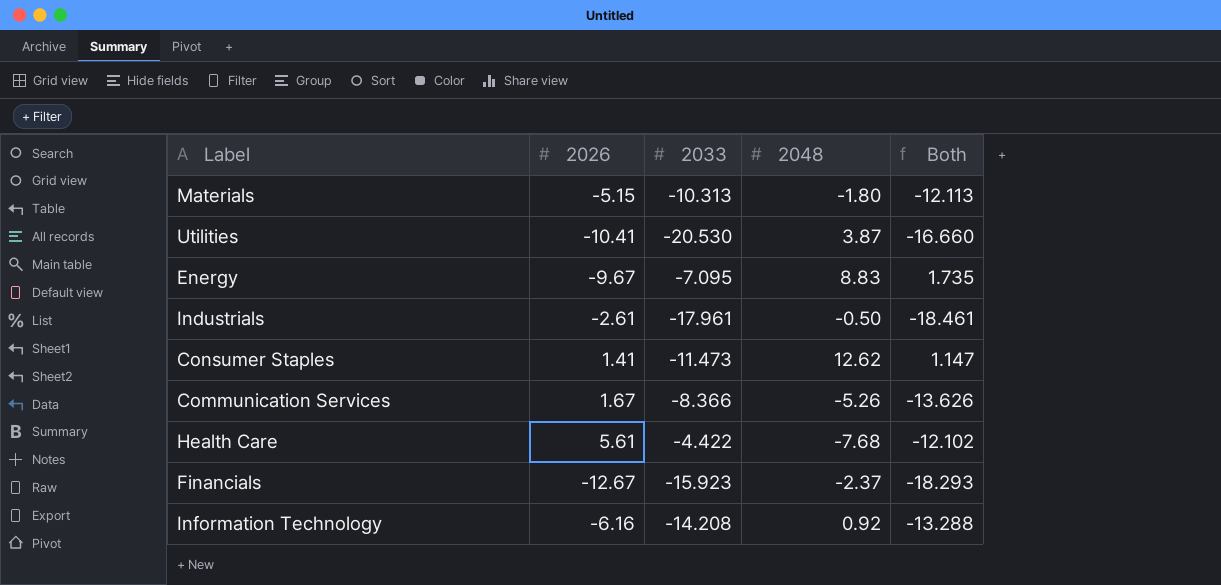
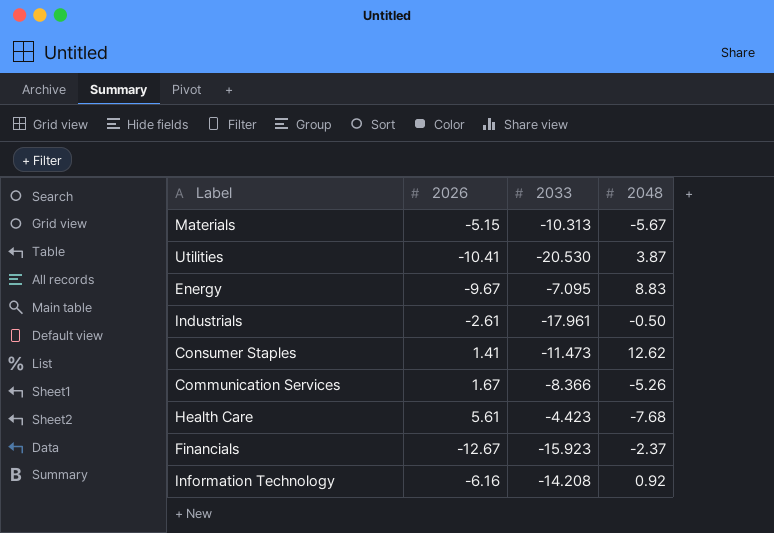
column Both | formula: [2033] + [2048] -> none
Materials | 2048: -1.80 -> -5.67
Health Care | 2033: -4.422 -> -4.423

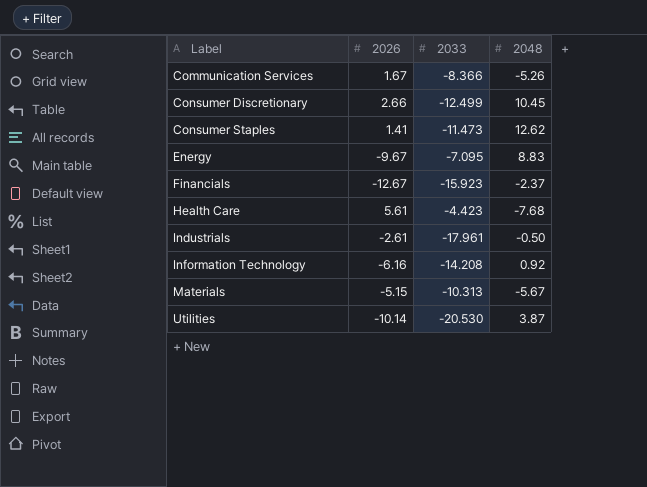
row order: none -> Label ascending
row Consumer Discretionary: none -> 2.66 | -12.499 | 10.45
Utilities | 2026: -10.41 -> -10.14

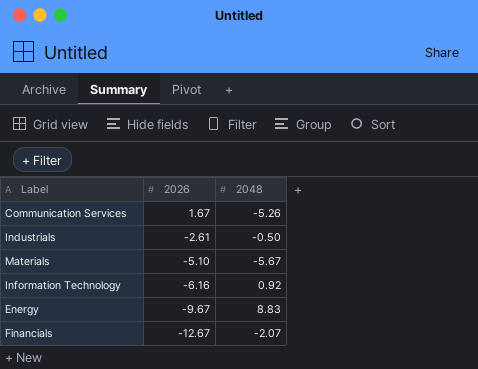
row order: Label ascending -> 2026 descending
column 2033 | position: 3 -> none
row Consumer Discretionary: 2.66 | -12.499 | 10.45 -> none
row Consumer Staples: 1.41 | -11.473 | 12.62 -> none
row Health Care: 5.61 | -4.423 | -7.68 -> none
row Utilities: -10.14 | -20.530 | 3.87 -> none
Materials | 2026: -5.15 -> -5.10
Financials | 2048: -2.37 -> -2.07

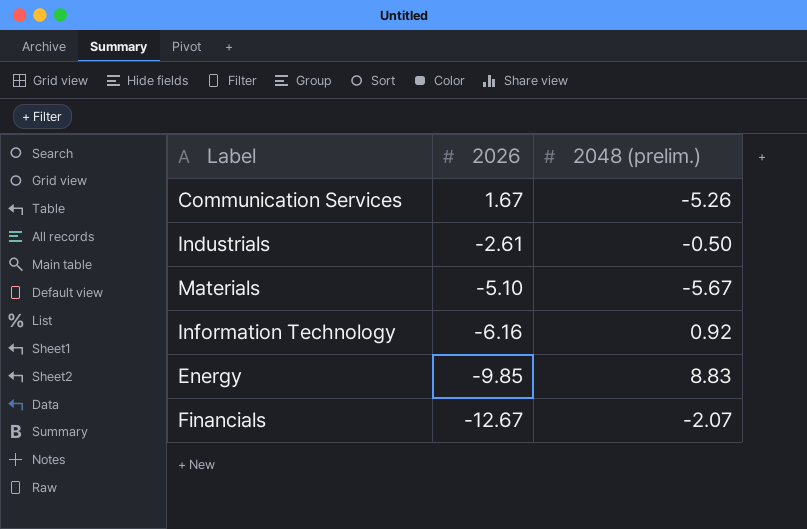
column name: 2048 -> 2048 (prelim.)
Energy | 2026: -9.67 -> -9.85

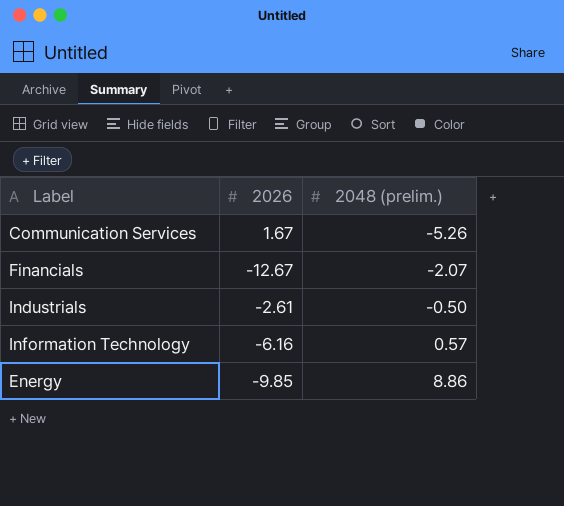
row order: 2026 descending -> 2048 (prelim.) ascending
row Materials: -5.10 | -5.67 -> none
Information Technology | 2048 (prelim.): 0.92 -> 0.57
Energy | 2048 (prelim.): 8.83 -> 8.86

